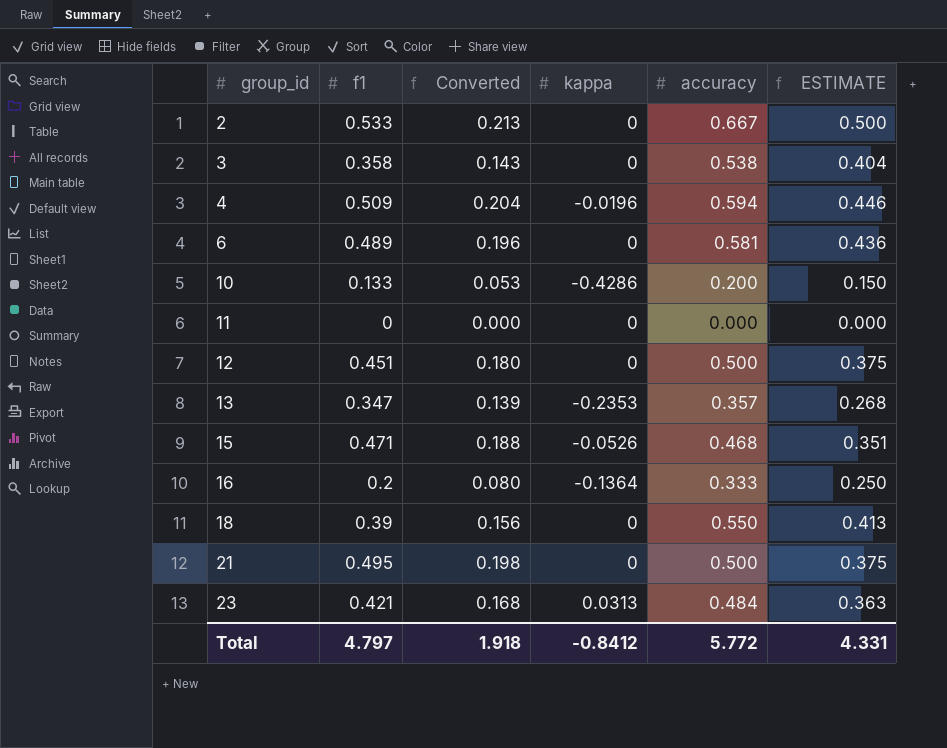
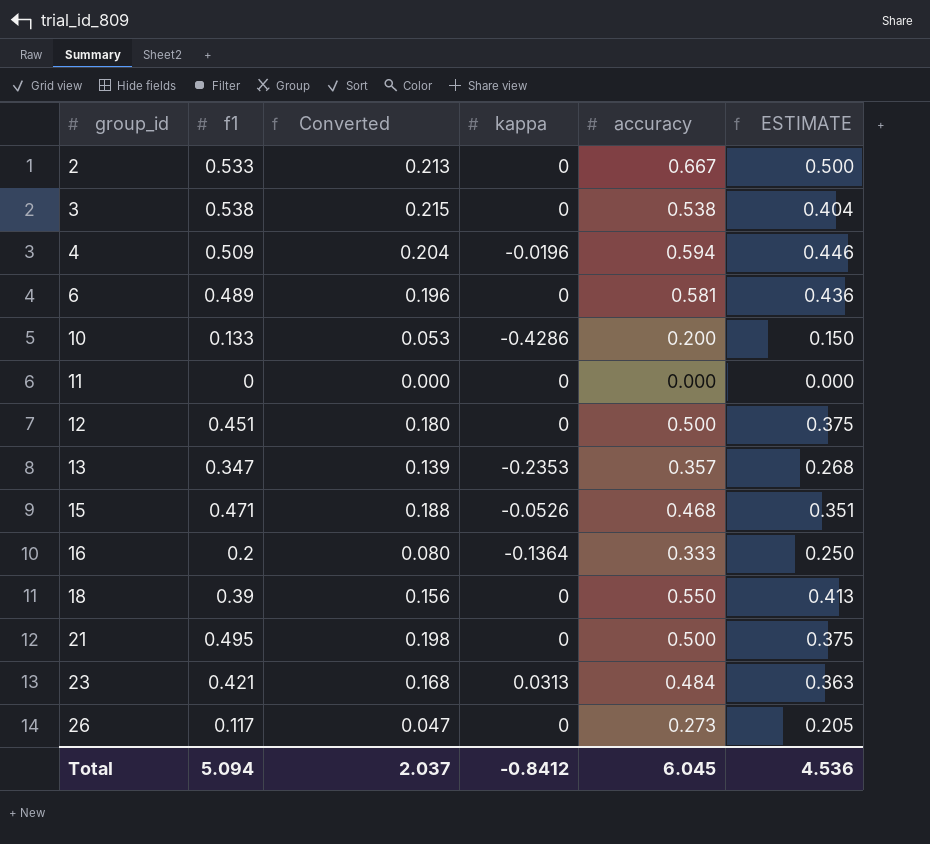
3 | f1: 0.358 -> 0.538
3 | Converted: 0.143 -> 0.215
row 26: none -> 0.117 | 0.047 | 0 | 0.273 | 0.205
Total | f1: 4.797 -> 5.094
Total | Converted: 1.918 -> 2.037
Total | accuracy: 5.772 -> 6.045
Total | ESTIMATE: 4.331 -> 4.536

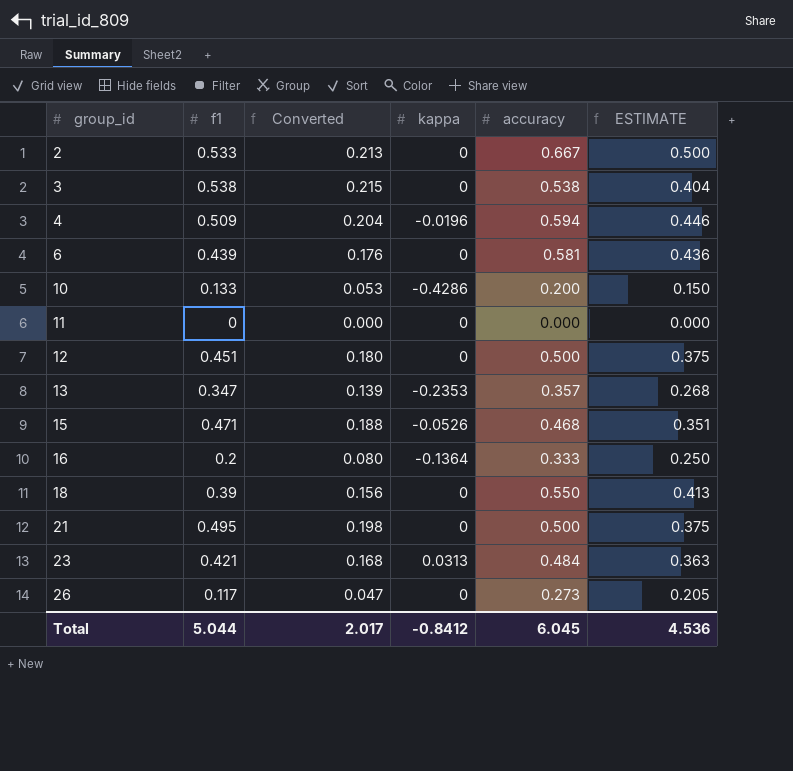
6 | f1: 0.489 -> 0.439
6 | Converted: 0.196 -> 0.176
Total | f1: 5.094 -> 5.044
Total | Converted: 2.037 -> 2.017

